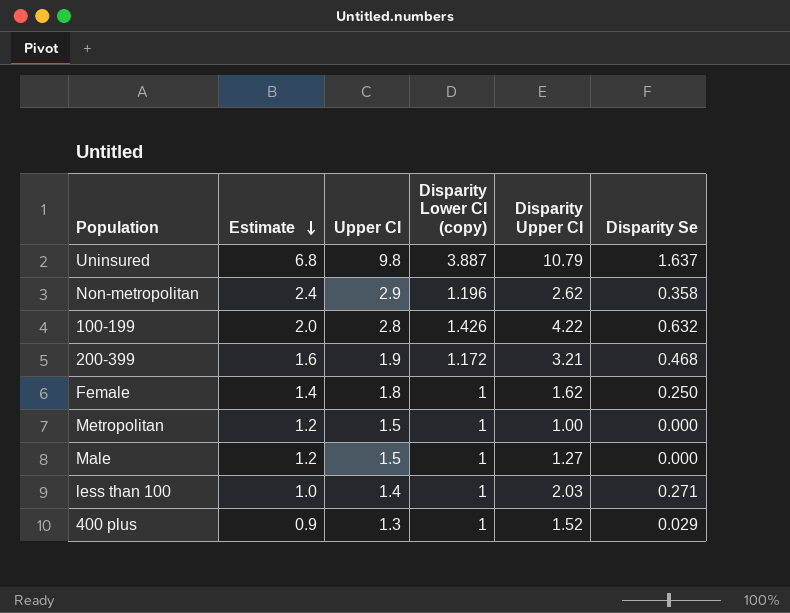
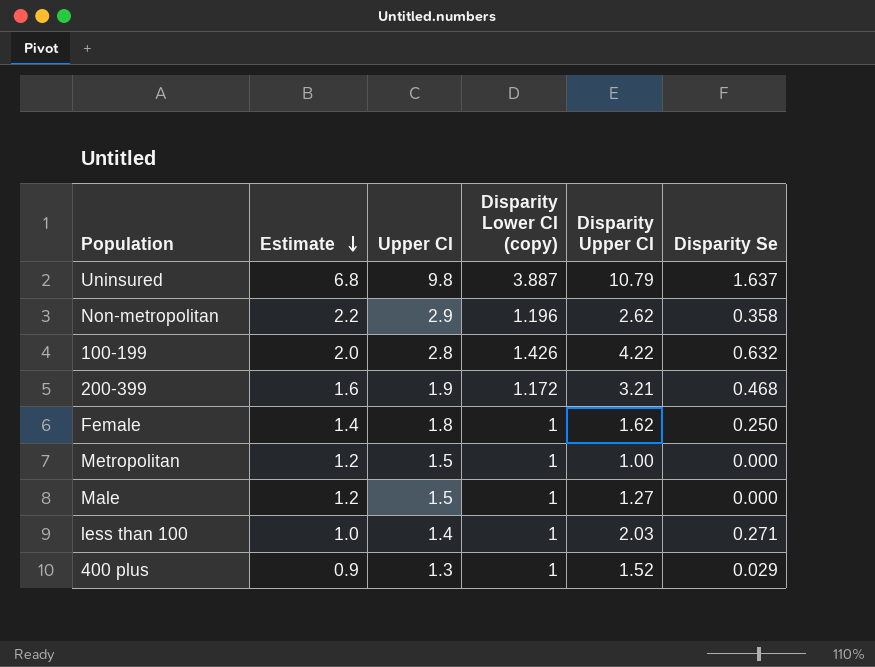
Non-metropolitan | Estimate: 2.4 -> 2.2

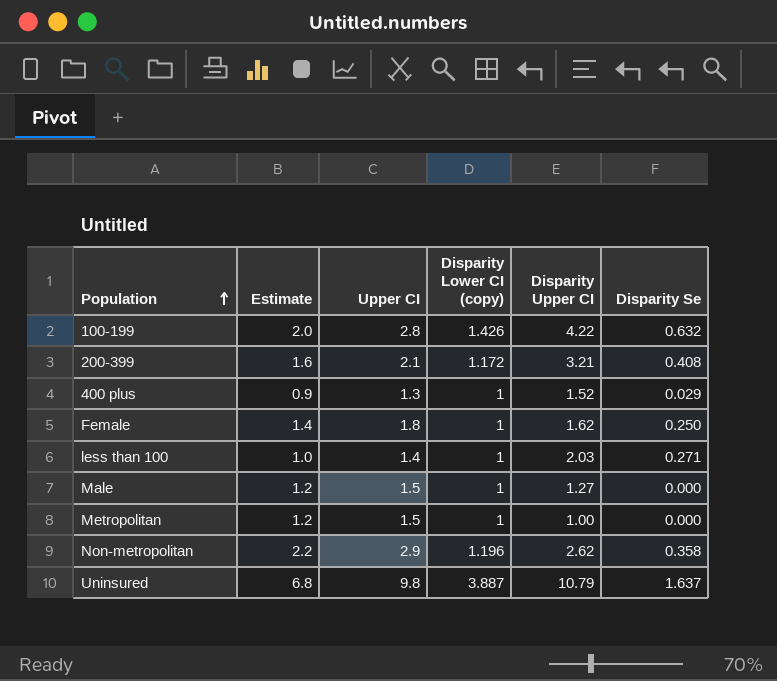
row order: Estimate descending -> Population ascending
200-399 | Upper CI: 1.9 -> 2.1
200-399 | Disparity Se: 0.468 -> 0.408

